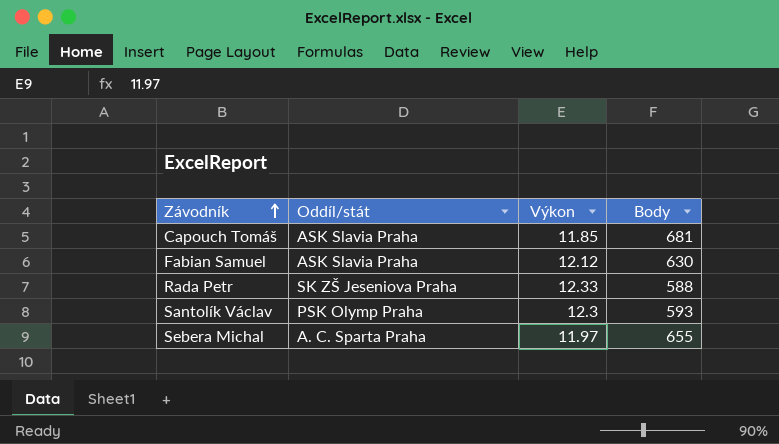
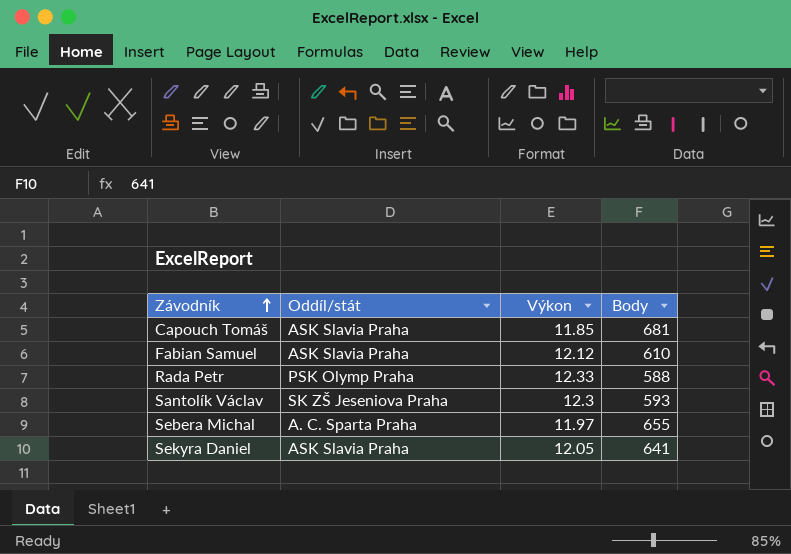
Fabian Samuel | Body: 630 -> 610
Rada Petr | Oddíl/stát: SK ZŠ Jeseniova Praha -> PSK Olymp Praha
Santolík Václav | Oddíl/stát: PSK Olymp Praha -> SK ZŠ Jeseniova Praha
row Sekyra Daniel: none -> ASK Slavia Praha | 12.05 | 641

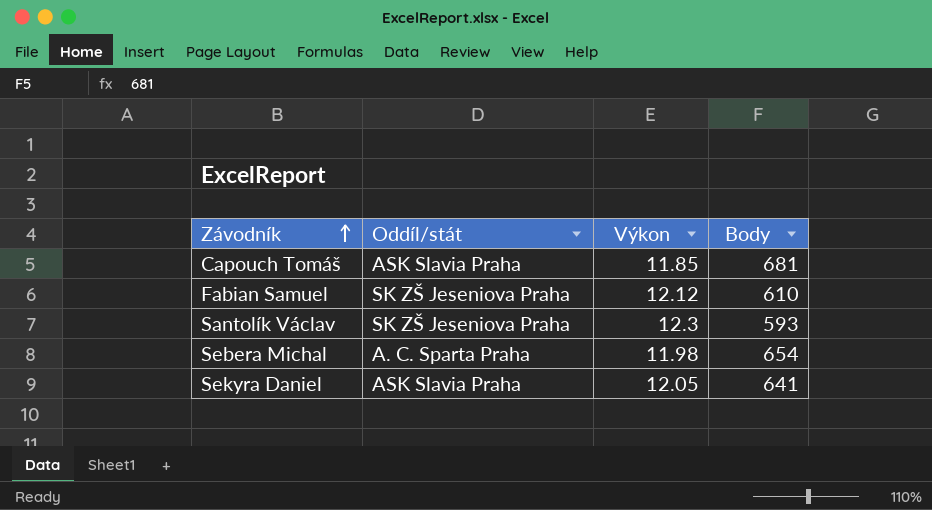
row Rada Petr: PSK Olymp Praha | 12.33 | 588 -> none
Fabian Samuel | Oddíl/stát: ASK Slavia Praha -> SK ZŠ Jeseniova Praha
Sebera Michal | Výkon: 11.97 -> 11.98
Sebera Michal | Body: 655 -> 654

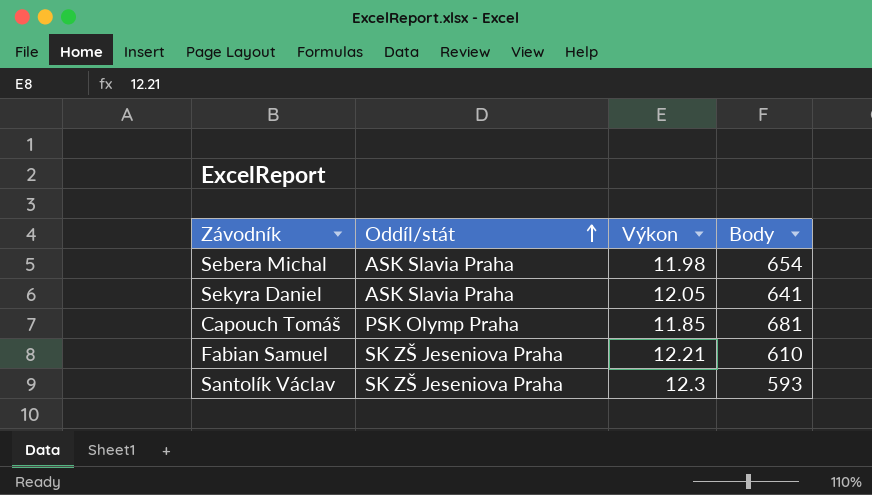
row order: Závodník ascending -> Oddíl/stát ascending
Sebera Michal | Oddíl/stát: A. C. Sparta Praha -> ASK Slavia Praha
Capouch Tomáš | Oddíl/stát: ASK Slavia Praha -> PSK Olymp Praha
Fabian Samuel | Výkon: 12.12 -> 12.21

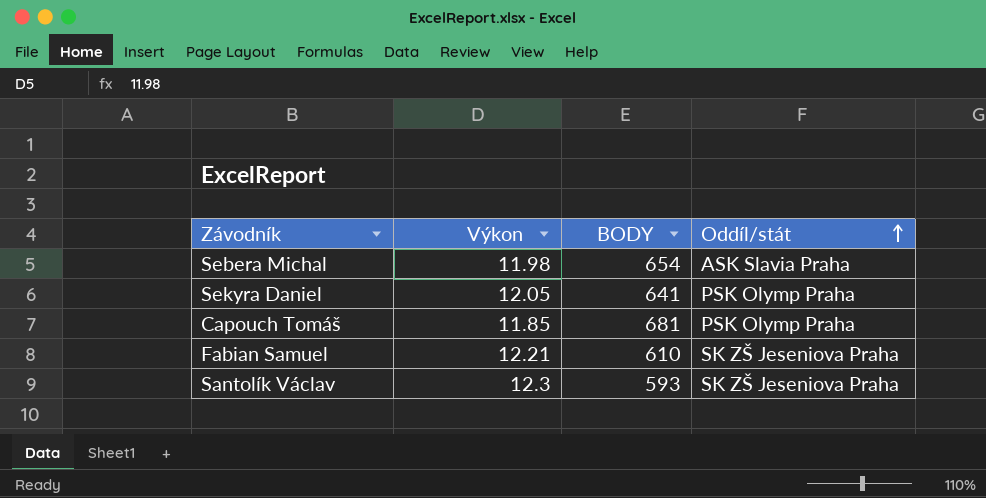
column name: Body -> BODY
column Oddíl/stát | position: 2 -> 4
Sekyra Daniel | Oddíl/stát: ASK Slavia Praha -> PSK Olymp Praha

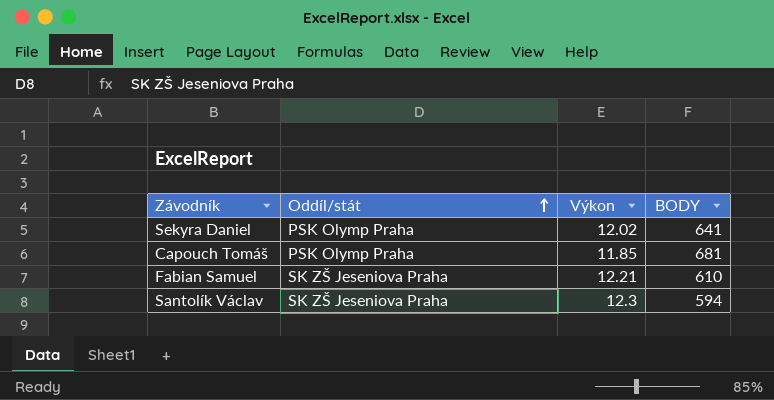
column Oddíl/stát | position: 4 -> 2
row Sebera Michal: 11.98 | 654 | ASK Slavia Praha -> none
Sekyra Daniel | Výkon: 12.05 -> 12.02
Santolík Václav | BODY: 593 -> 594

